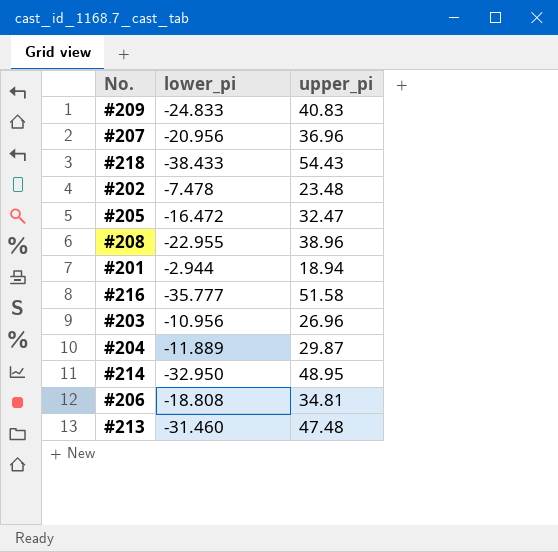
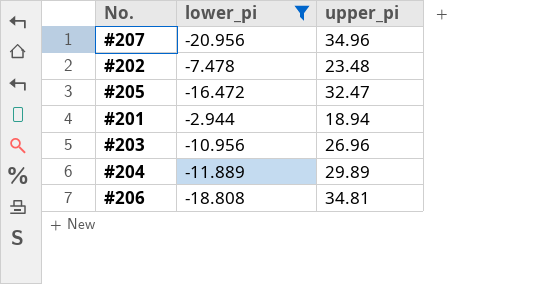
filter: none -> lower_pi >= -20.956
#207 | upper_pi: 36.96 -> 34.96
#204 | upper_pi: 29.87 -> 29.89

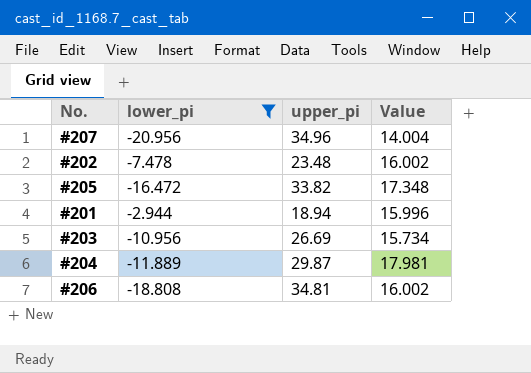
column Value | formula: none -> [lower_pi] + [upper_pi]
#205 | upper_pi: 32.47 -> 33.82
#203 | upper_pi: 26.96 -> 26.69
#204 | upper_pi: 29.89 -> 29.87

